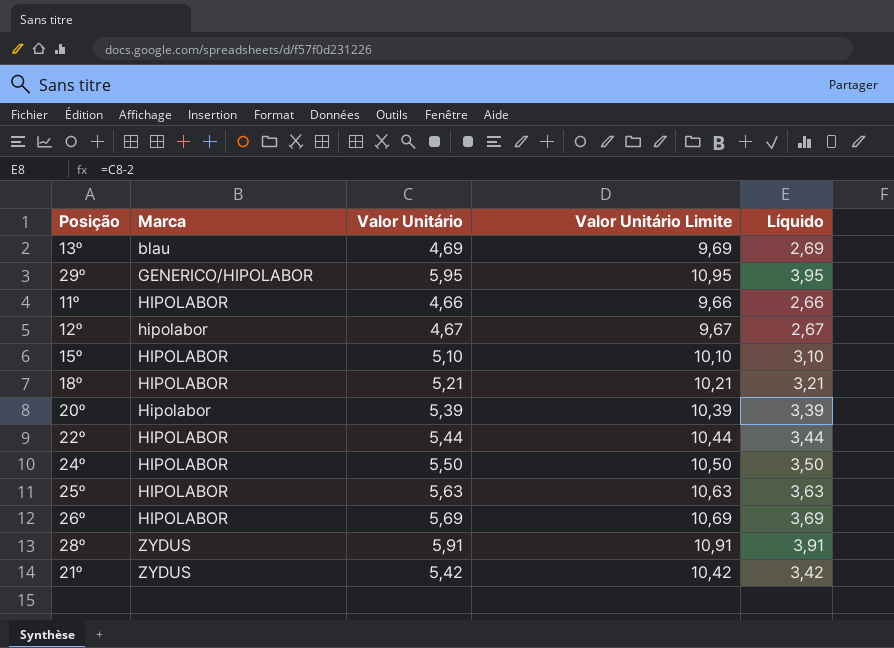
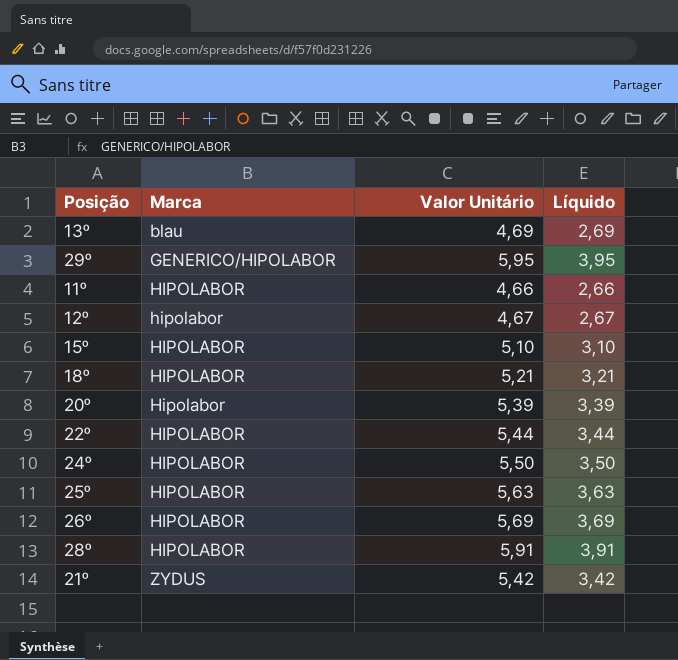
column Valor Unitário Limite | formula: [Valor Unitário] + 5 -> none
28º | Marca: ZYDUS -> HIPOLABOR

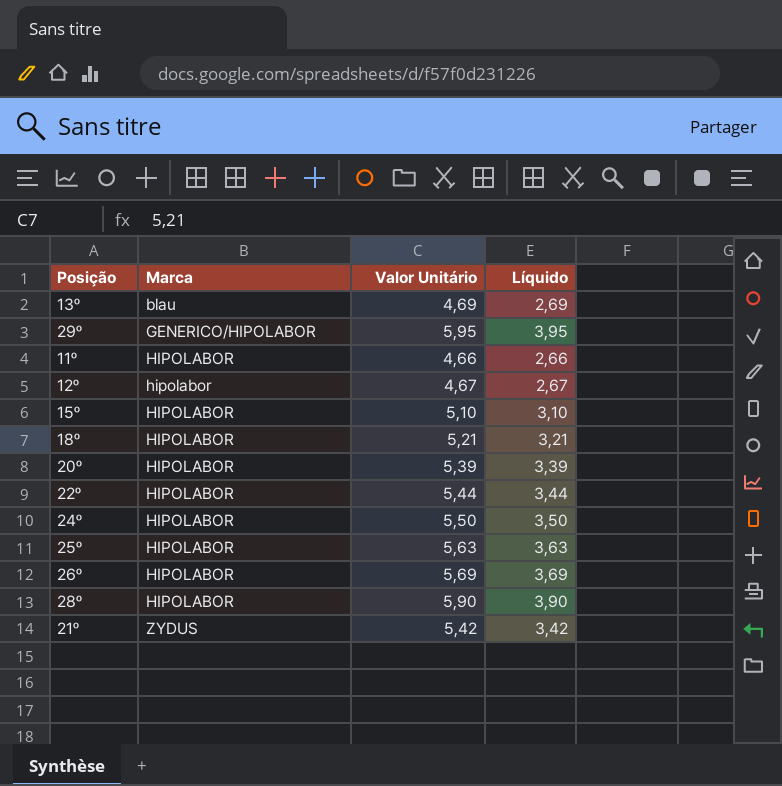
20º | Marca: Hipolabor -> HIPOLABOR
28º | Valor Unitário: 5,91 -> 5,90
28º | Líquido: 3,91 -> 3,90

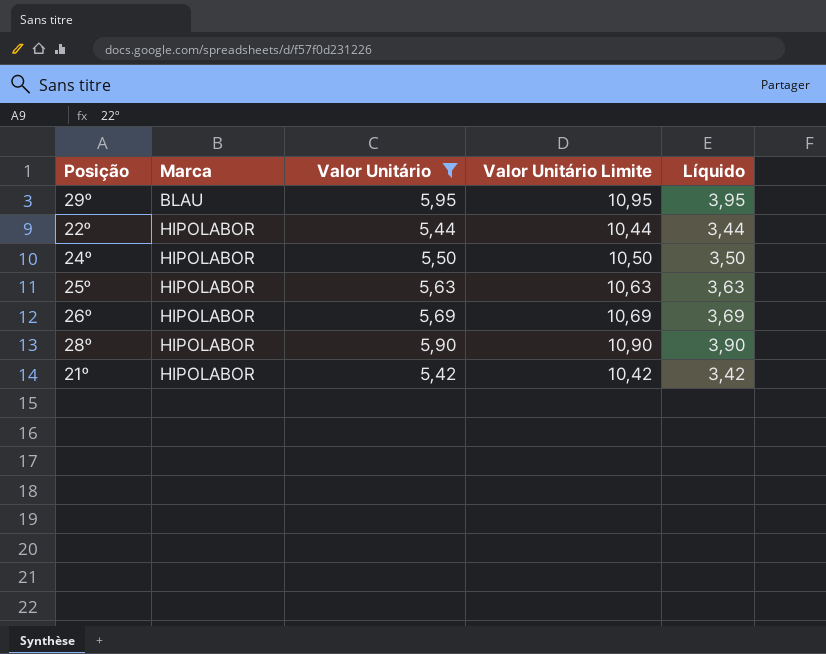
filter: none -> Valor Unitário >= 5,42
column Valor Unitário Limite | formula: none -> [Valor Unitário] + 5
29º | Marca: GENERICO/HIPOLABOR -> BLAU
21º | Marca: ZYDUS -> HIPOLABOR

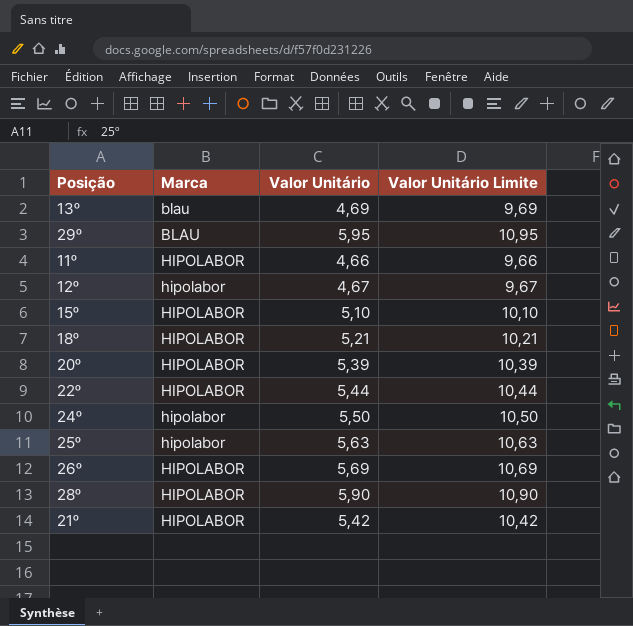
filter: Valor Unitário >= 5,42 -> none
column Líquido | formula: [Valor Unitário] - 2 -> none
24º | Marca: HIPOLABOR -> hipolabor
25º | Marca: HIPOLABOR -> hipolabor

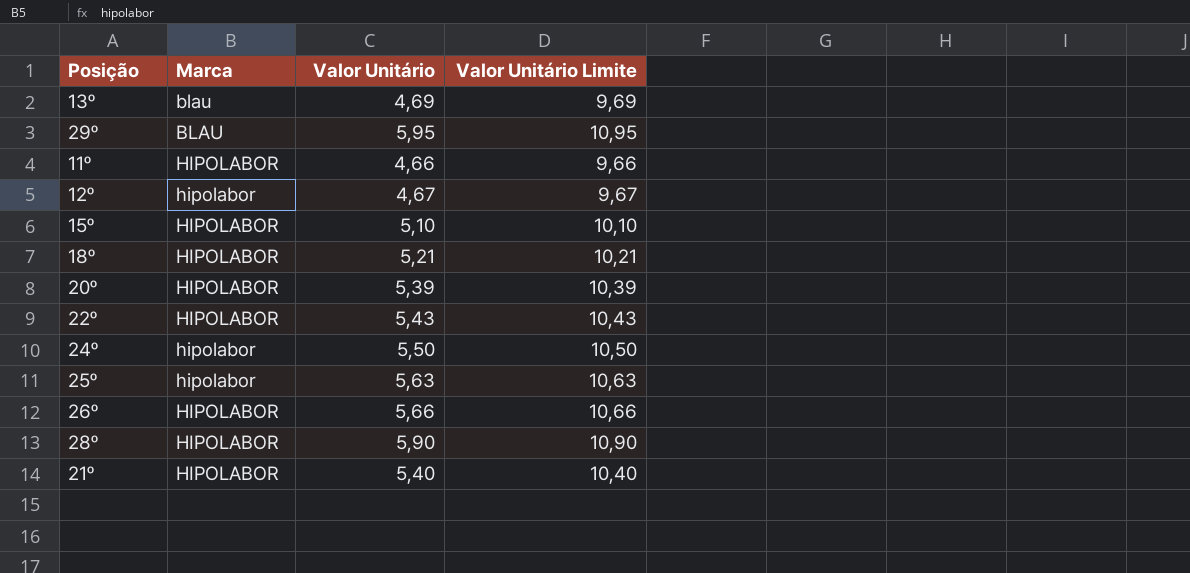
22º | Valor Unitário: 5,44 -> 5,43
22º | Valor Unitário Limite: 10,44 -> 10,43
26º | Valor Unitário: 5,69 -> 5,66
26º | Valor Unitário Limite: 10,69 -> 10,66
21º | Valor Unitário: 5,42 -> 5,40
21º | Valor Unitário Limite: 10,42 -> 10,40

